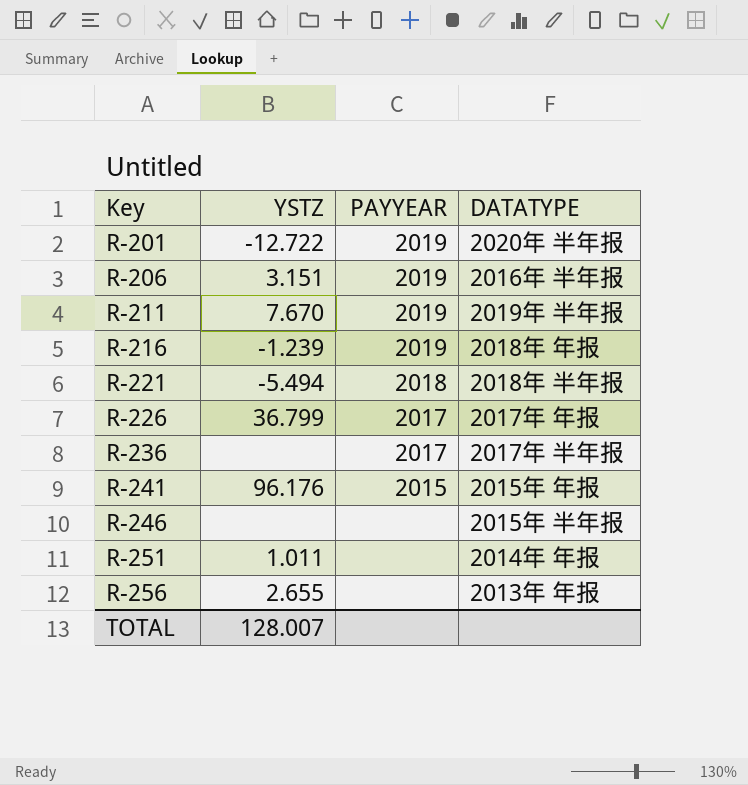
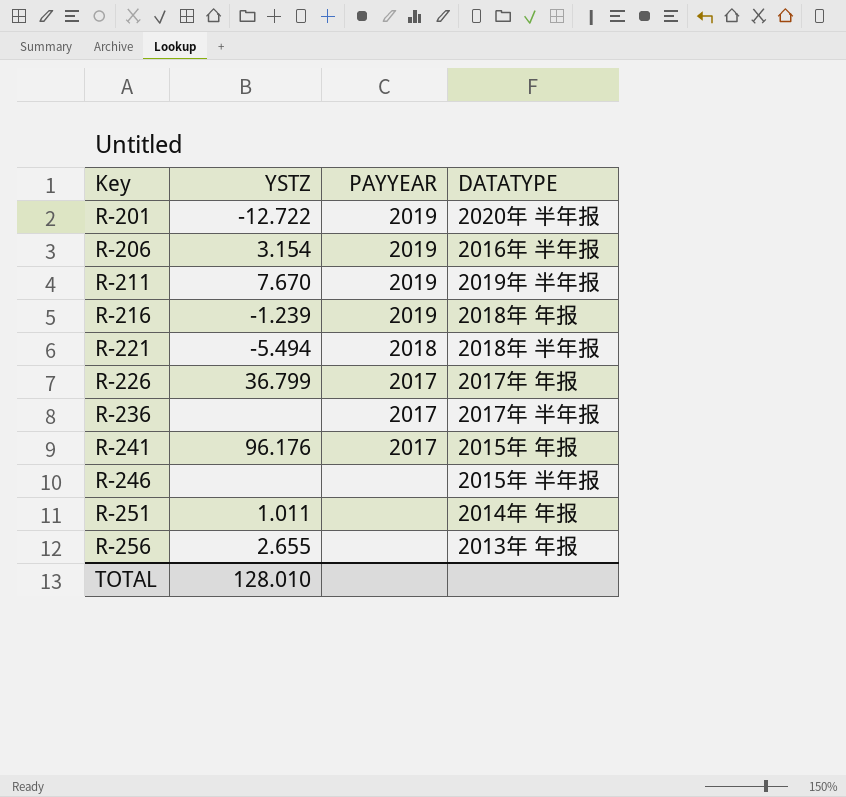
R-206 | YSTZ: 3.151 -> 3.154
R-241 | PAYYEAR: 2015 -> 2017
TOTAL | YSTZ: 128.007 -> 128.010

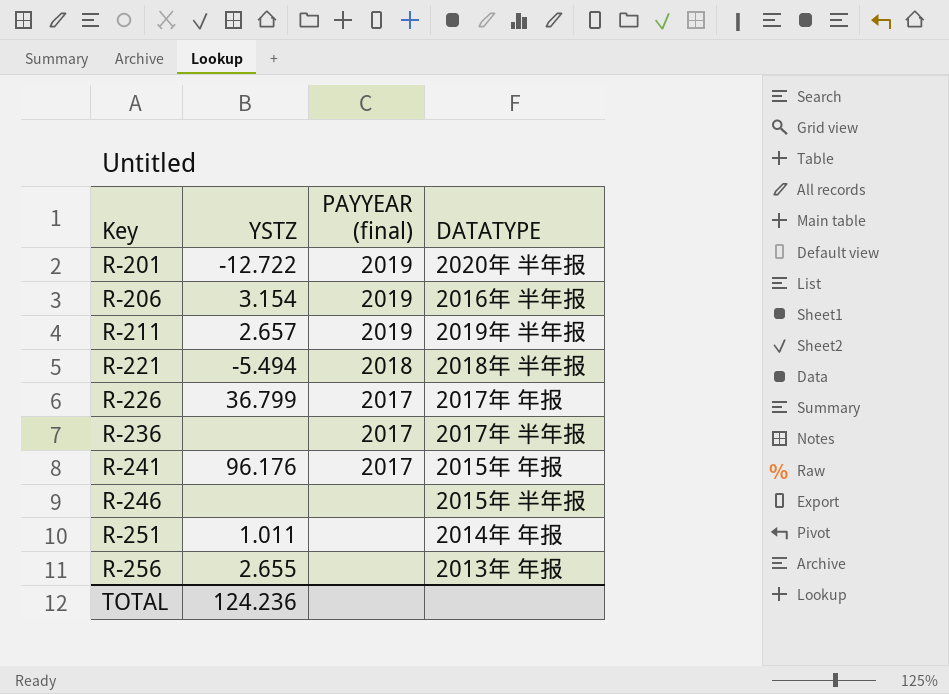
column name: PAYYEAR -> PAYYEAR (final)
row R-216: -1.239 | 2019 | 2018年 年报 -> none
R-211 | YSTZ: 7.670 -> 2.657
TOTAL | YSTZ: 128.010 -> 124.236

